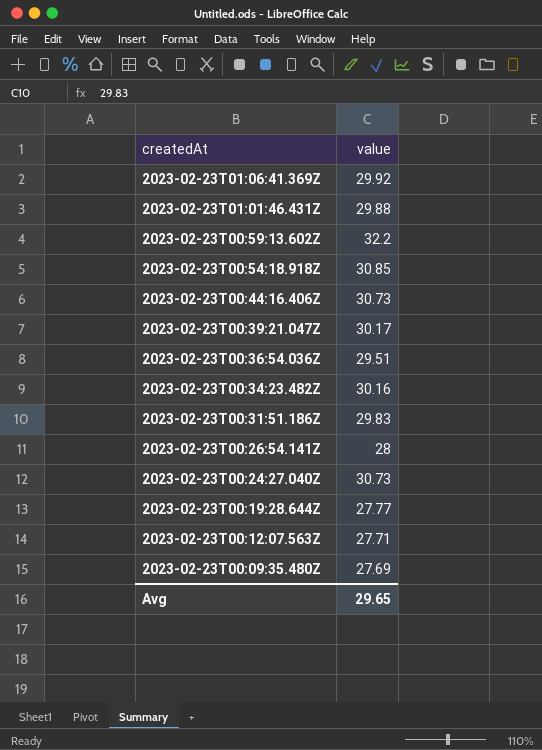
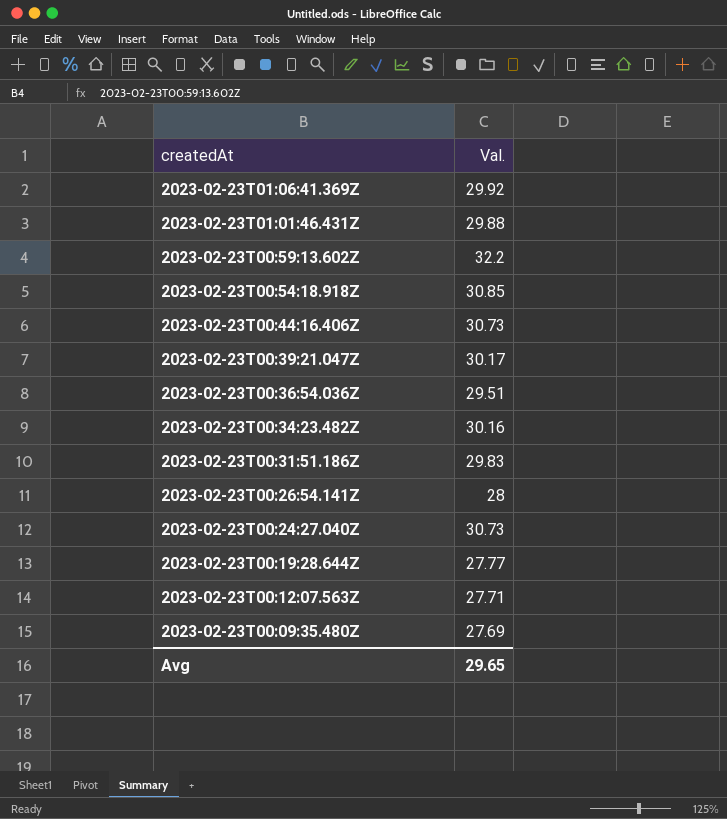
column name: value -> Val.

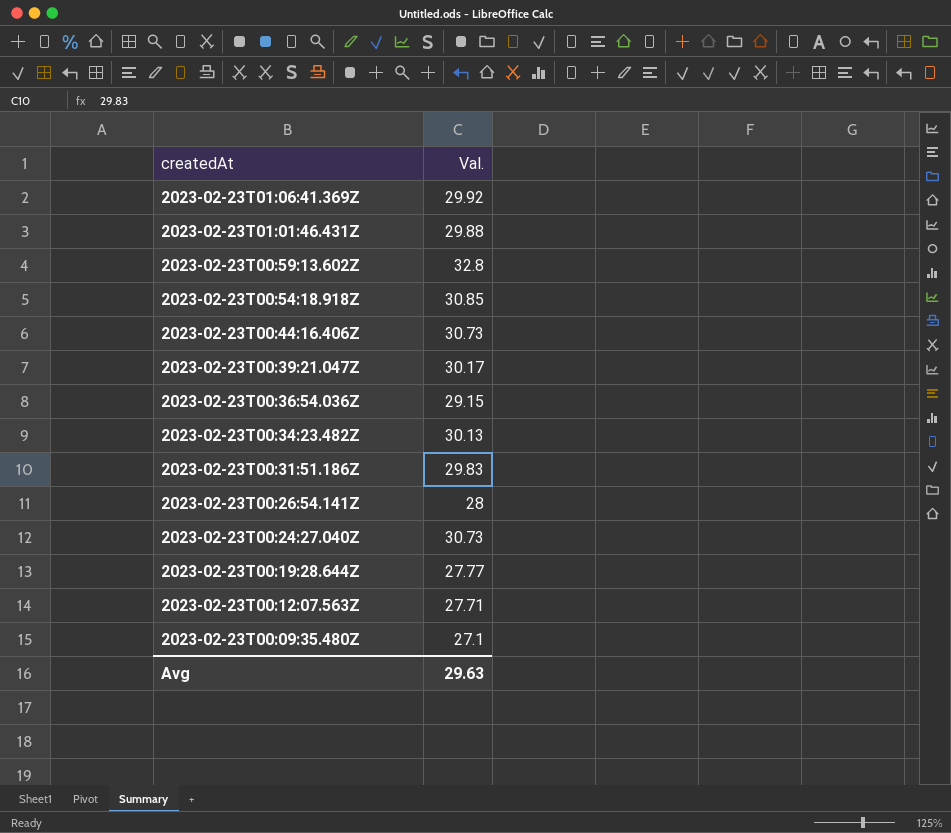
2023-02-23T00:59:13.602Z | Val.: 32.2 -> 32.8
2023-02-23T00:36:54.036Z | Val.: 29.51 -> 29.15
2023-02-23T00:34:23.482Z | Val.: 30.16 -> 30.13
2023-02-23T00:09:35.480Z | Val.: 27.69 -> 27.1
Avg | Val.: 29.65 -> 29.63

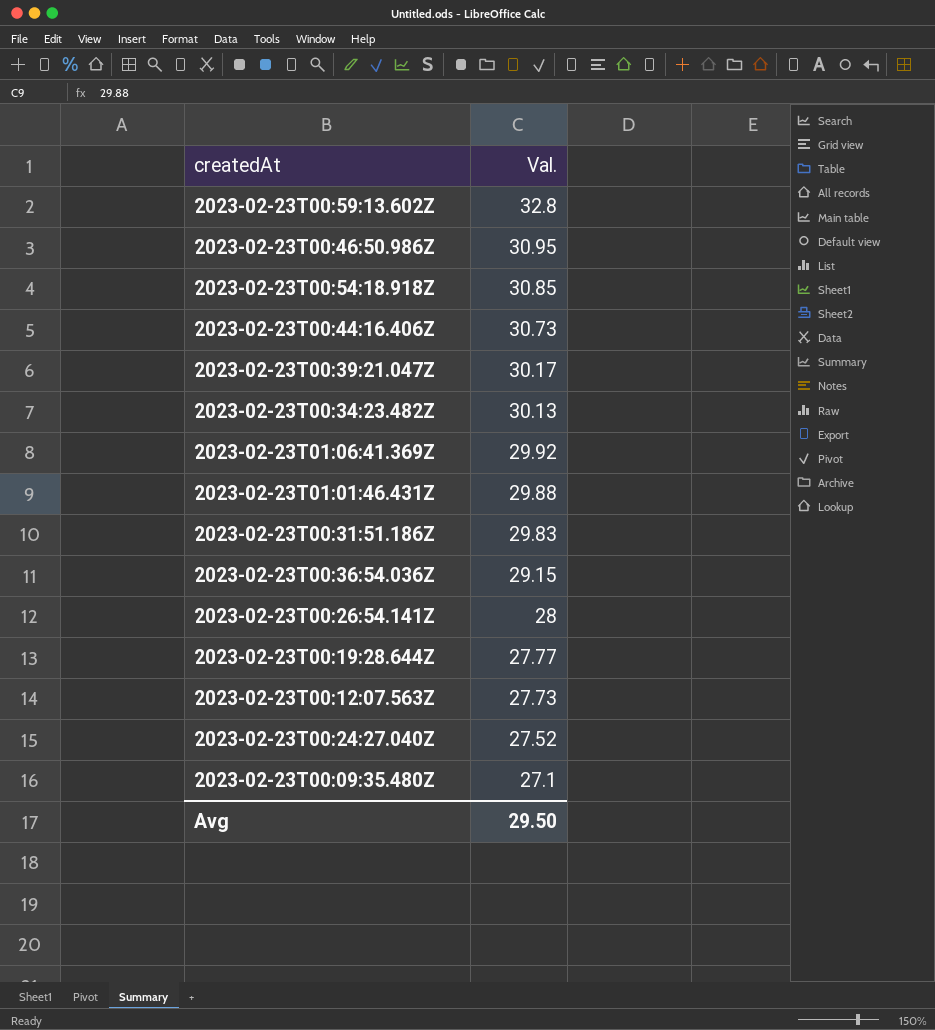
row order: createdAt descending -> Val. descending
row 2023-02-23T00:46:50.986Z: none -> 30.95
2023-02-23T00:12:07.563Z | Val.: 27.71 -> 27.73
2023-02-23T00:24:27.040Z | Val.: 30.73 -> 27.52
Avg | Val.: 29.63 -> 29.50

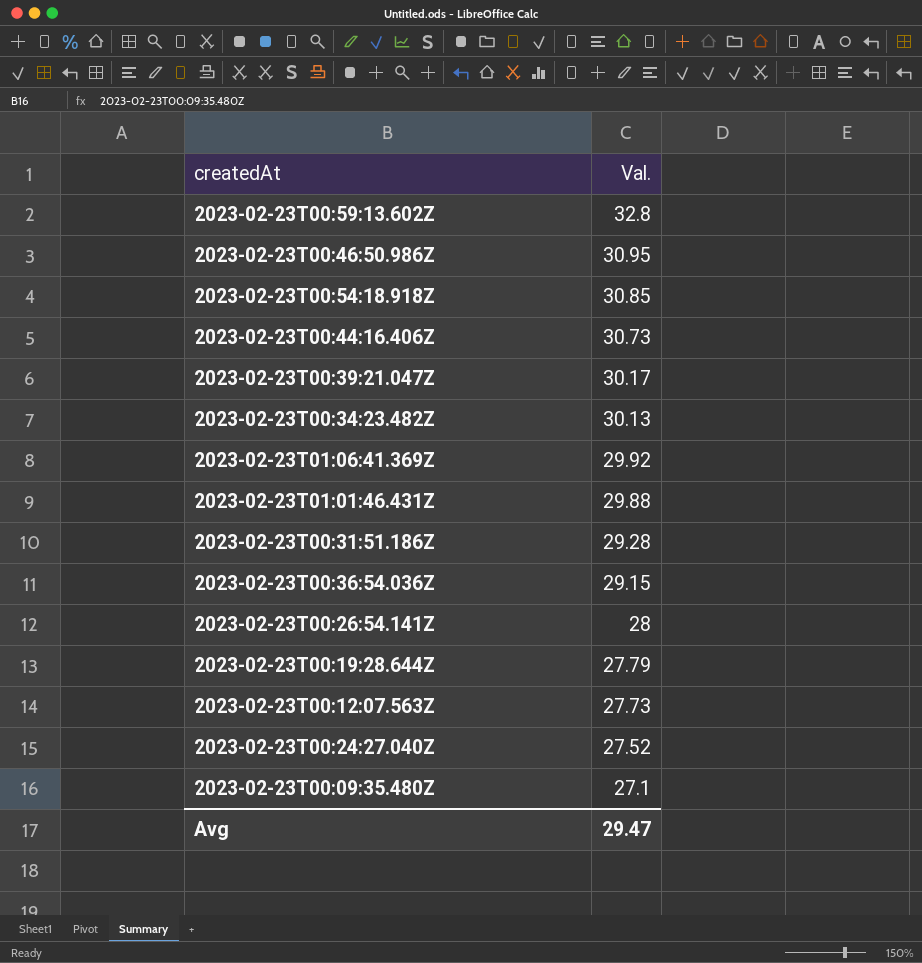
2023-02-23T00:31:51.186Z | Val.: 29.83 -> 29.28
2023-02-23T00:19:28.644Z | Val.: 27.77 -> 27.79
Avg | Val.: 29.50 -> 29.47

